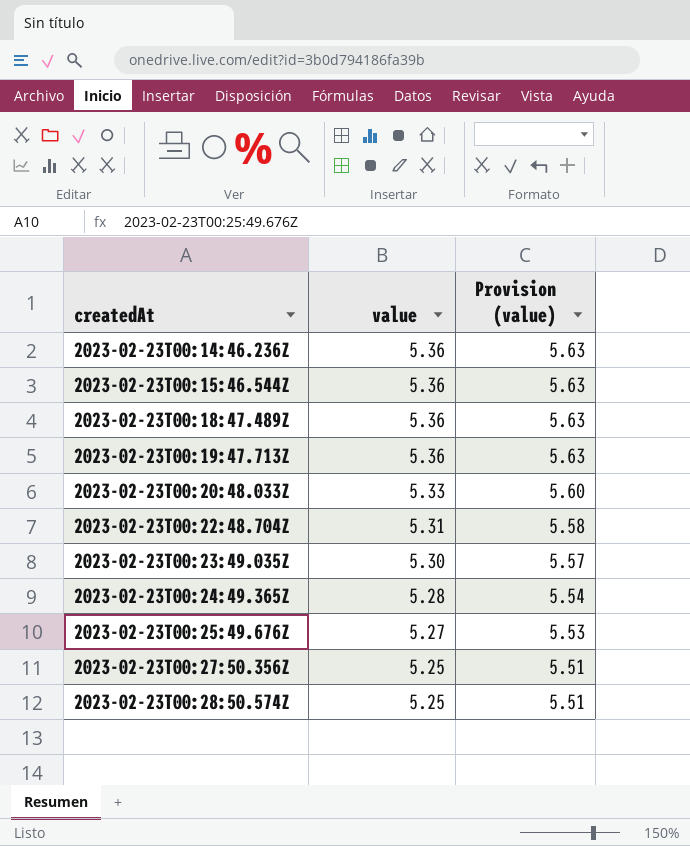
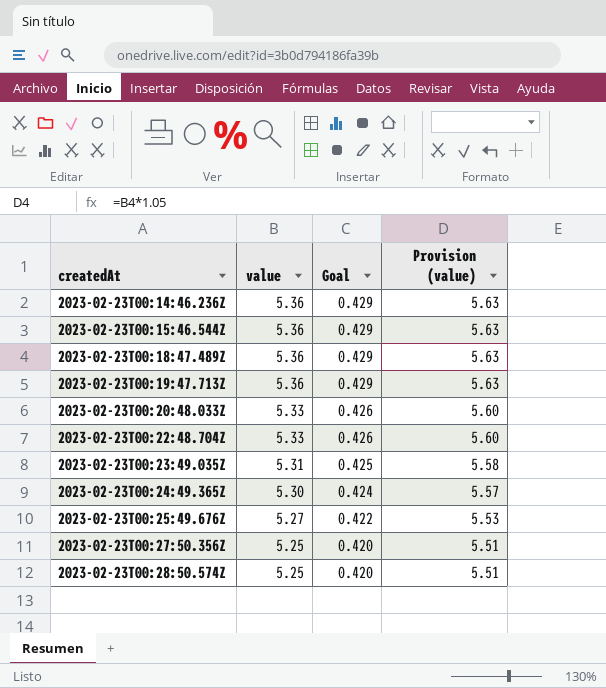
column Goal | formula: none -> [value] * 0.08
2023-02-23T00:22:48.704Z | value: 5.31 -> 5.33
2023-02-23T00:22:48.704Z | Provision (value): 5.58 -> 5.60
2023-02-23T00:23:49.035Z | value: 5.30 -> 5.31
2023-02-23T00:23:49.035Z | Provision (value): 5.57 -> 5.58
2023-02-23T00:24:49.365Z | value: 5.28 -> 5.30
2023-02-23T00:24:49.365Z | Provision (value): 5.54 -> 5.57

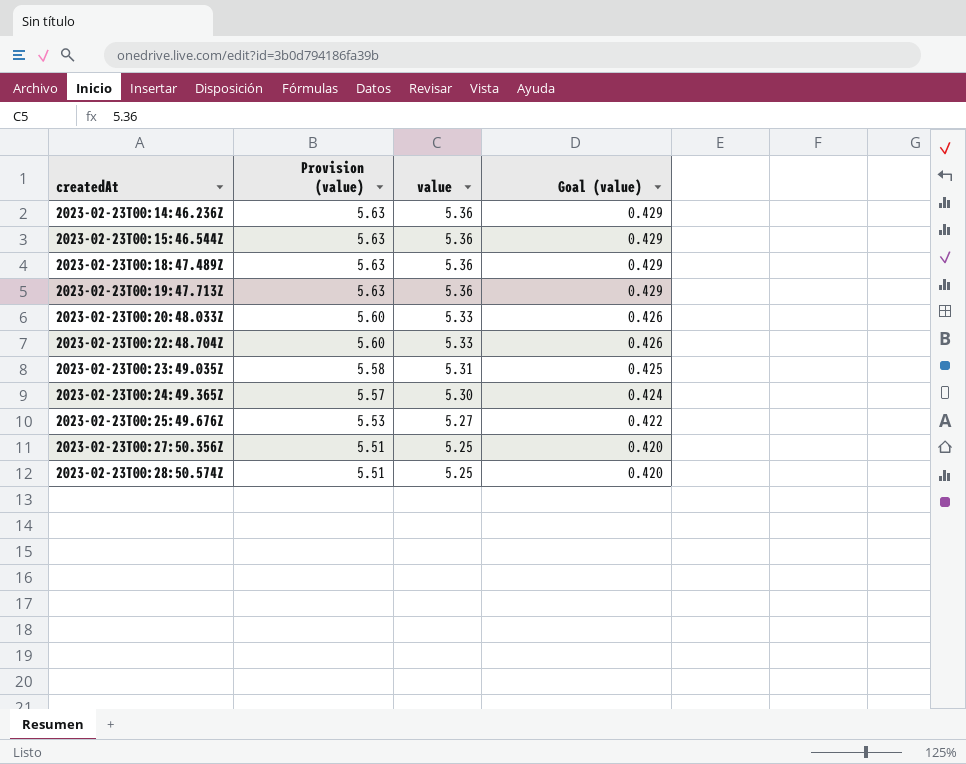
column Provision (value) | position: 4 -> 2
column name: Goal -> Goal (value)

